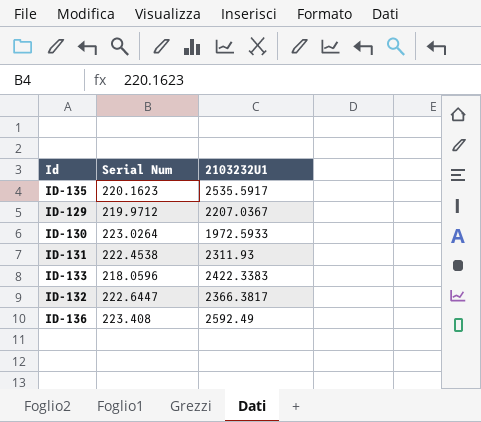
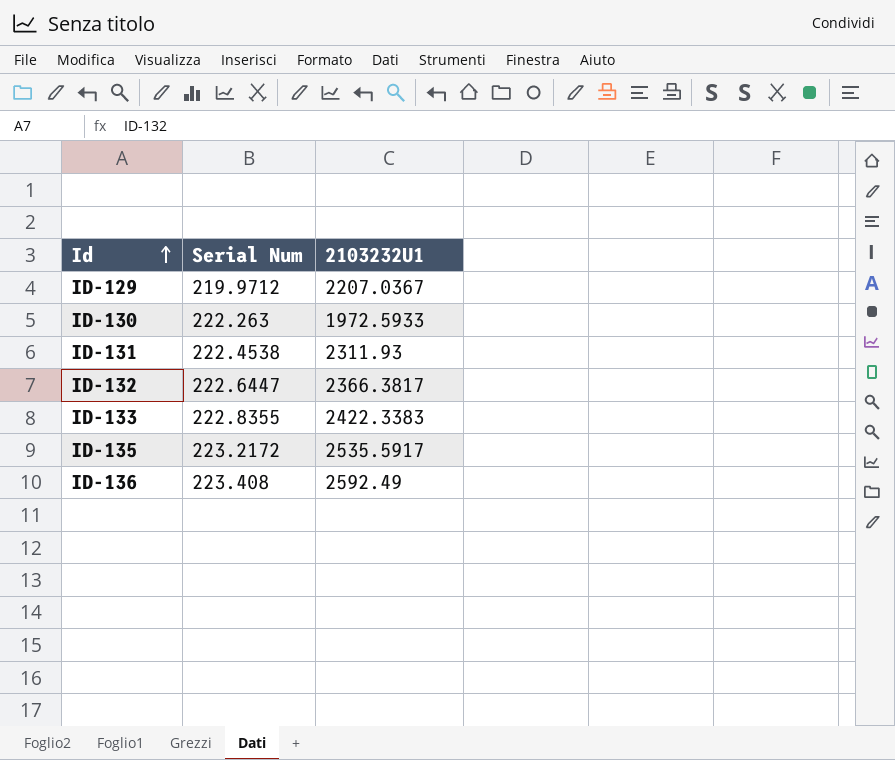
row order: none -> Id ascending
ID-130 | Serial Num: 223.0264 -> 222.263
ID-133 | Serial Num: 218.0596 -> 222.8355
ID-135 | Serial Num: 220.1623 -> 223.2172

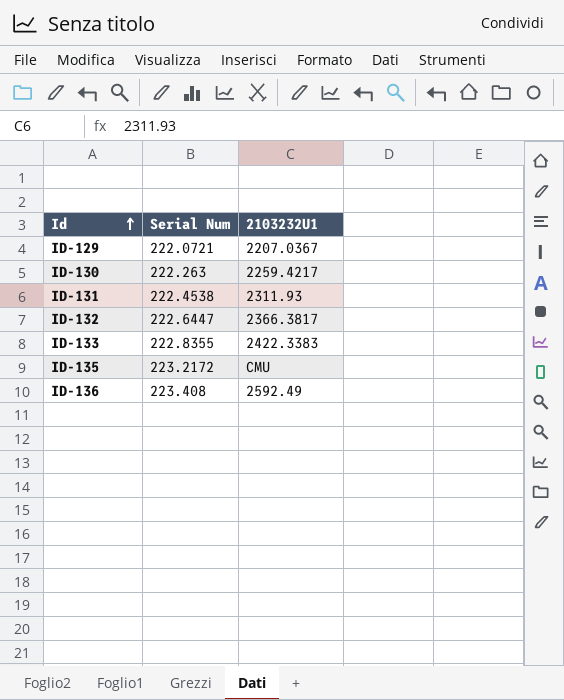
ID-129 | Serial Num: 219.9712 -> 222.0721
ID-130 | 2103232U1: 1972.5933 -> 2259.4217
ID-135 | 2103232U1: 2535.5917 -> CMU

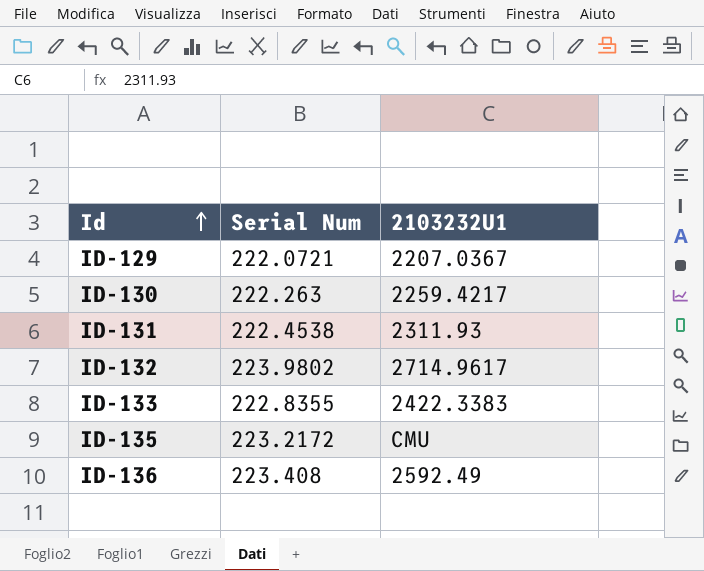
ID-132 | Serial Num: 222.6447 -> 223.9802
ID-132 | 2103232U1: 2366.3817 -> 2714.9617

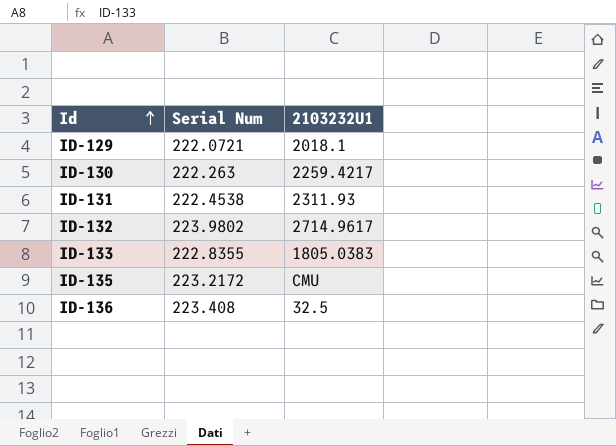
ID-129 | 2103232U1: 2207.0367 -> 2018.1
ID-133 | 2103232U1: 2422.3383 -> 1805.0383
ID-136 | 2103232U1: 2592.49 -> 32.5

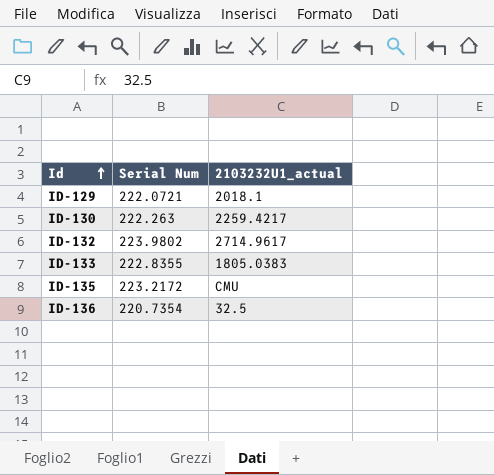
column name: 2103232U1 -> 2103232U1_actual
row ID-131: 222.4538 | 2311.93 -> none
ID-136 | Serial Num: 223.408 -> 220.7354

